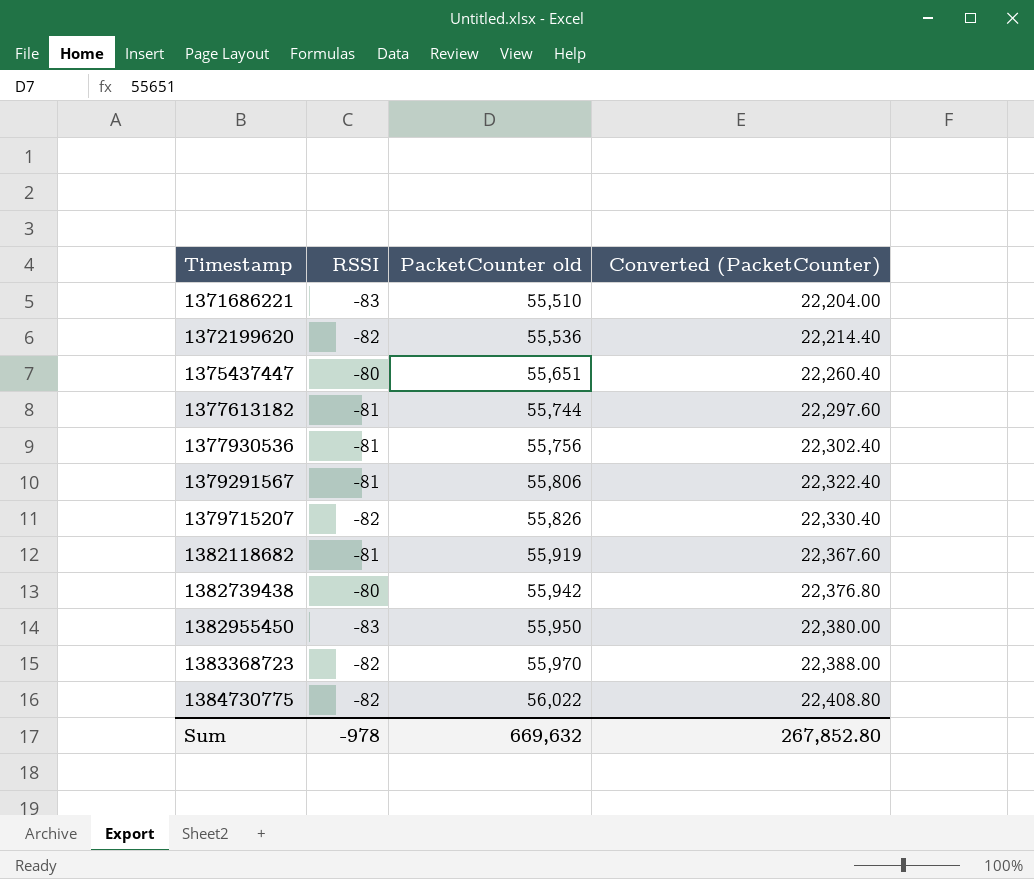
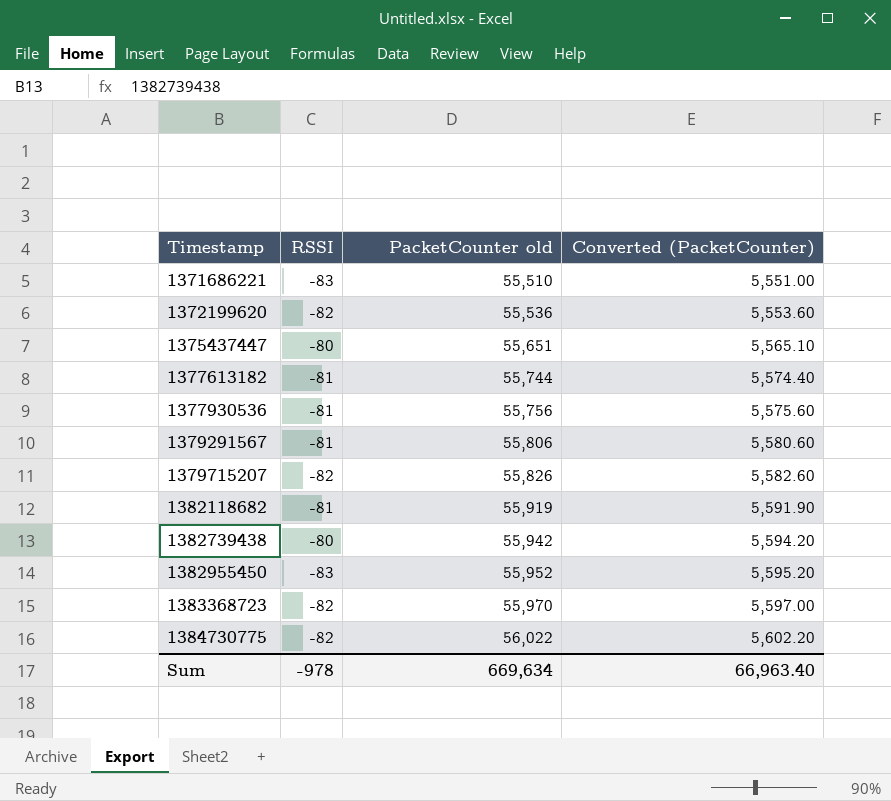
column Converted (PacketCounter) | formula: [PacketCounter old] * 0.4 -> [PacketCounter old] * 0.1
1382955450 | PacketCounter old: 55,950 -> 55,952
Sum | PacketCounter old: 669,632 -> 669,634
Sum | Converted (PacketCounter): 267,852.80 -> 66,963.40

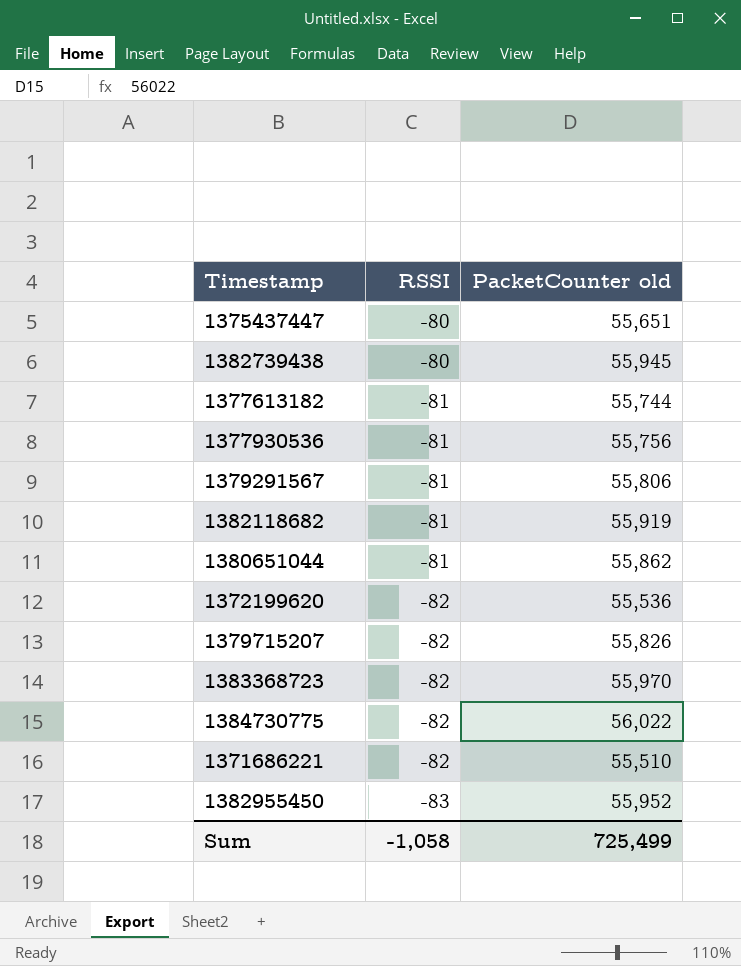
row order: Timestamp ascending -> RSSI descending
column Converted (PacketCounter) | formula: [PacketCounter old] * 0.1 -> none
1382739438 | PacketCounter old: 55,942 -> 55,945
row 1380651044: none -> -81 | 55,862
1371686221 | RSSI: -83 -> -82
Sum | RSSI: -978 -> -1,058
Sum | PacketCounter old: 669,634 -> 725,499

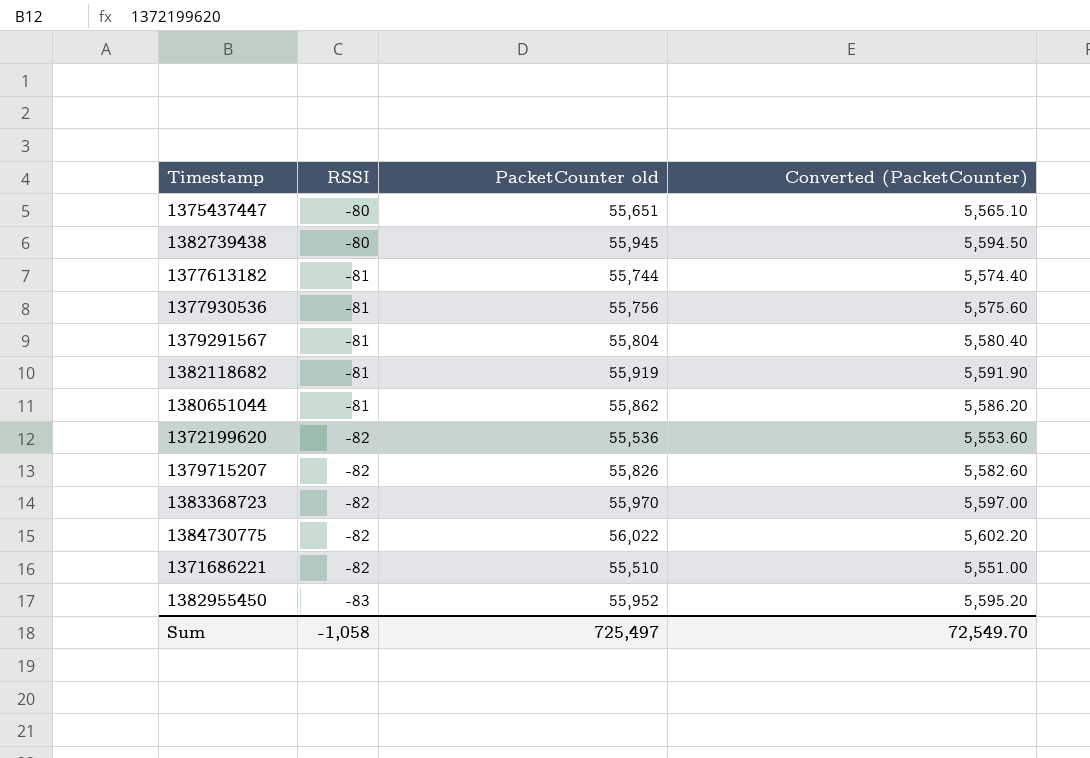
column Converted (PacketCounter) | formula: none -> [PacketCounter old] * 0.1
1379291567 | PacketCounter old: 55,806 -> 55,804
Sum | PacketCounter old: 725,499 -> 725,497

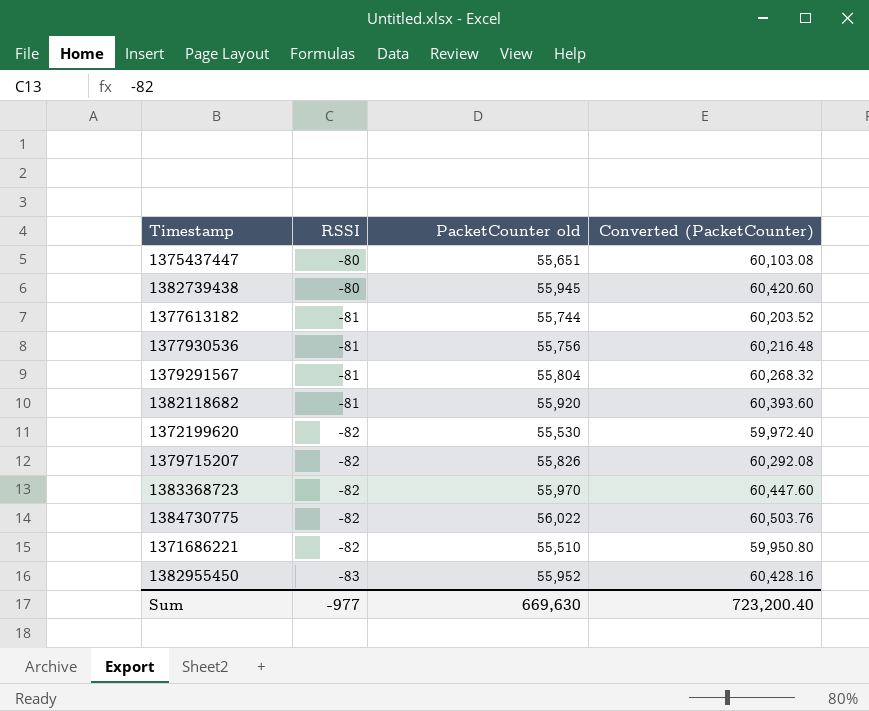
column Converted (PacketCounter) | formula: [PacketCounter old] * 0.1 -> [PacketCounter old] * 1.08
row 1380651044: -81 | 55,862 | 5,586.20 -> none
1382118682 | PacketCounter old: 55,919 -> 55,920
1372199620 | PacketCounter old: 55,536 -> 55,530
Sum | RSSI: -1,058 -> -977
Sum | PacketCounter old: 725,497 -> 669,630
Sum | Converted (PacketCounter): 72,549.70 -> 723,200.40

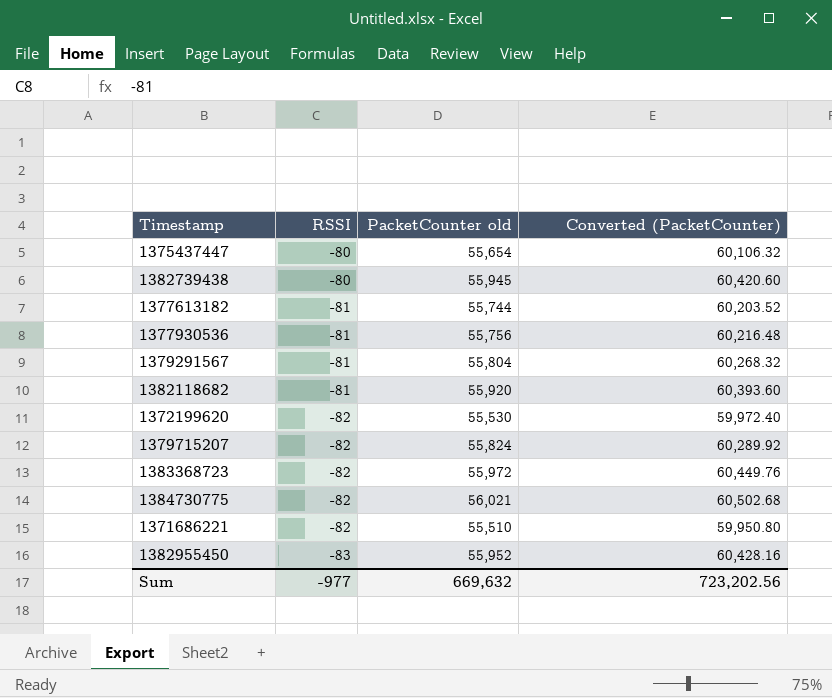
1375437447 | PacketCounter old: 55,651 -> 55,654
1375437447 | Converted (PacketCounter): 60,103.08 -> 60,106.32
1379715207 | PacketCounter old: 55,826 -> 55,824
1379715207 | Converted (PacketCounter): 60,292.08 -> 60,289.92
1383368723 | PacketCounter old: 55,970 -> 55,972
1383368723 | Converted (PacketCounter): 60,447.60 -> 60,449.76
1384730775 | PacketCounter old: 56,022 -> 56,021
1384730775 | Converted (PacketCounter): 60,503.76 -> 60,502.68
Sum | PacketCounter old: 669,630 -> 669,632
Sum | Converted (PacketCounter): 723,200.40 -> 723,202.56

